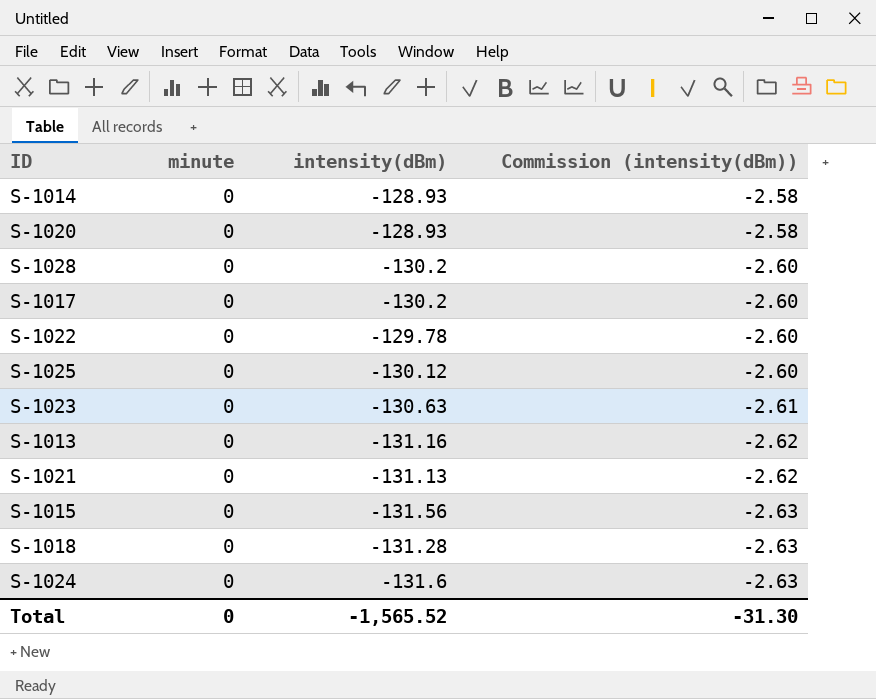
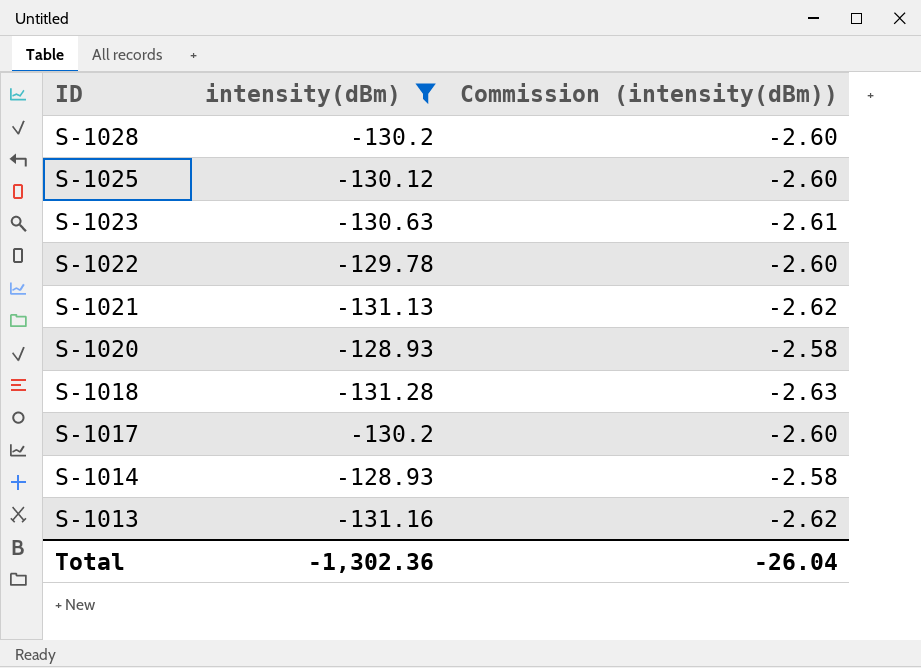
filter: none -> intensity(dBm) >= -131.28
row order: Commission (intensity(dBm)) descending -> ID descending
column minute | position: 2 -> none
Total | intensity(dBm): -1,565.52 -> -1,302.36
Total | Commission (intensity(dBm)): -31.30 -> -26.04

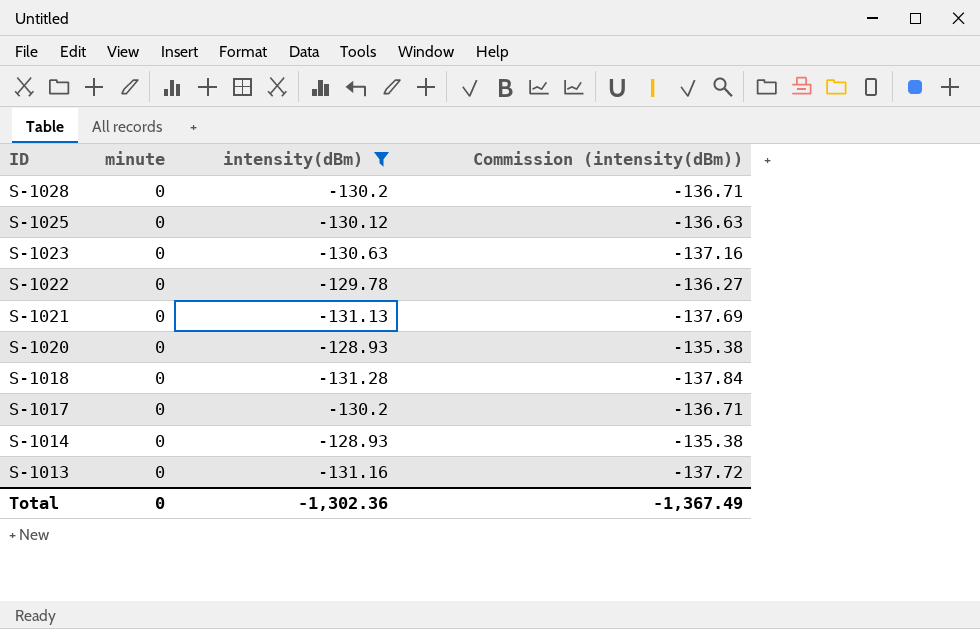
column minute | position: none -> 2
column Commission (intensity(dBm)) | formula: [intensity(dBm)] * 0.02 -> [intensity(dBm)] * 1.05
Total | Commission (intensity(dBm)): -26.04 -> -1,367.49

